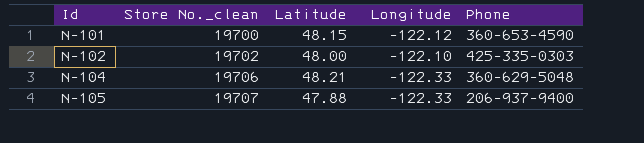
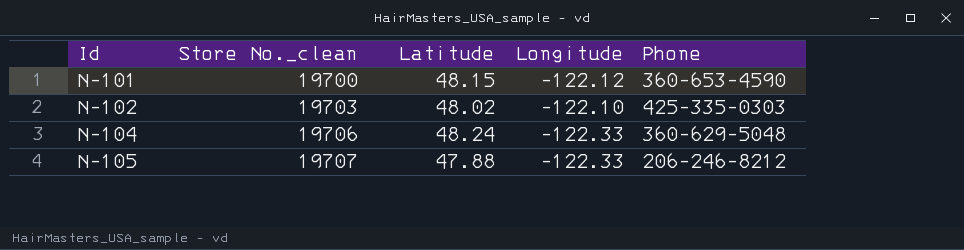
N-102 | Store No._clean: 19702 -> 19703
N-102 | Latitude: 48.00 -> 48.02
N-104 | Latitude: 48.21 -> 48.24
N-105 | Phone: 206-937-9400 -> 206-246-8212

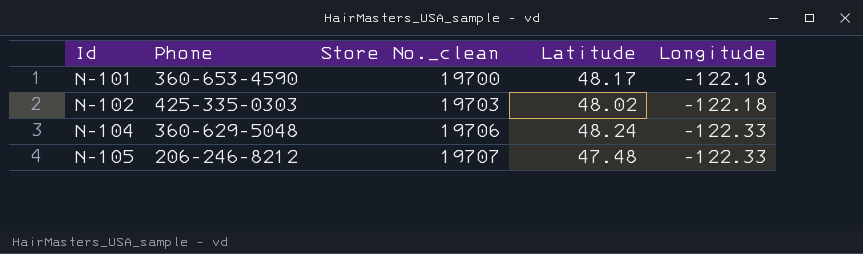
column Phone | position: 5 -> 2
N-101 | Latitude: 48.15 -> 48.17
N-101 | Longitude: -122.12 -> -122.18
N-102 | Longitude: -122.10 -> -122.18
N-105 | Latitude: 47.88 -> 47.48

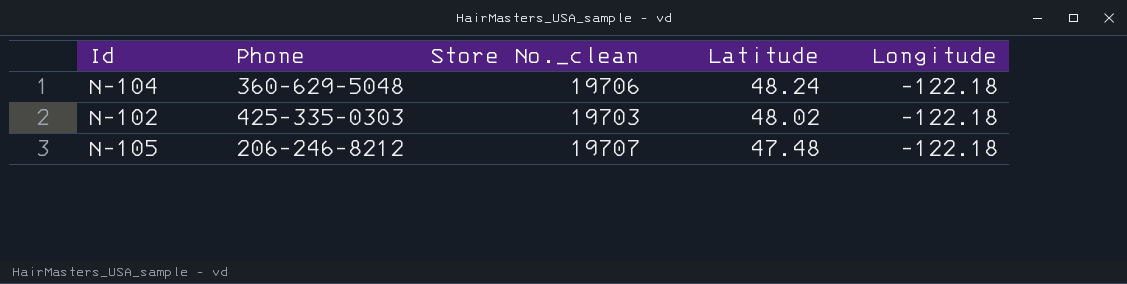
row order: Id ascending -> Latitude descending
row N-101: 360-653-4590 | 19700 | 48.17 | -122.18 -> none
N-104 | Longitude: -122.33 -> -122.18
N-105 | Longitude: -122.33 -> -122.18

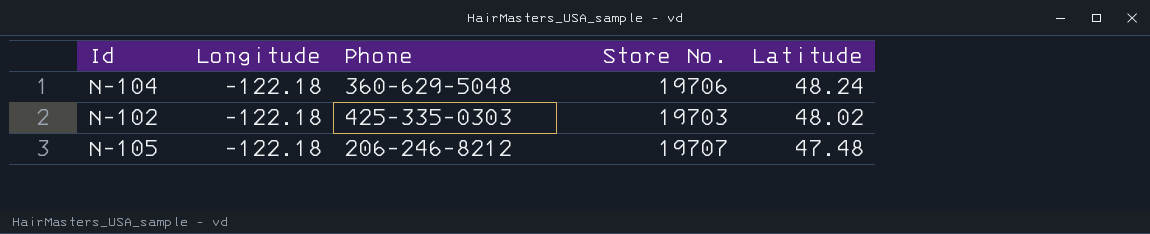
column Longitude | position: 5 -> 2
column name: Store No._clean -> Store No.

